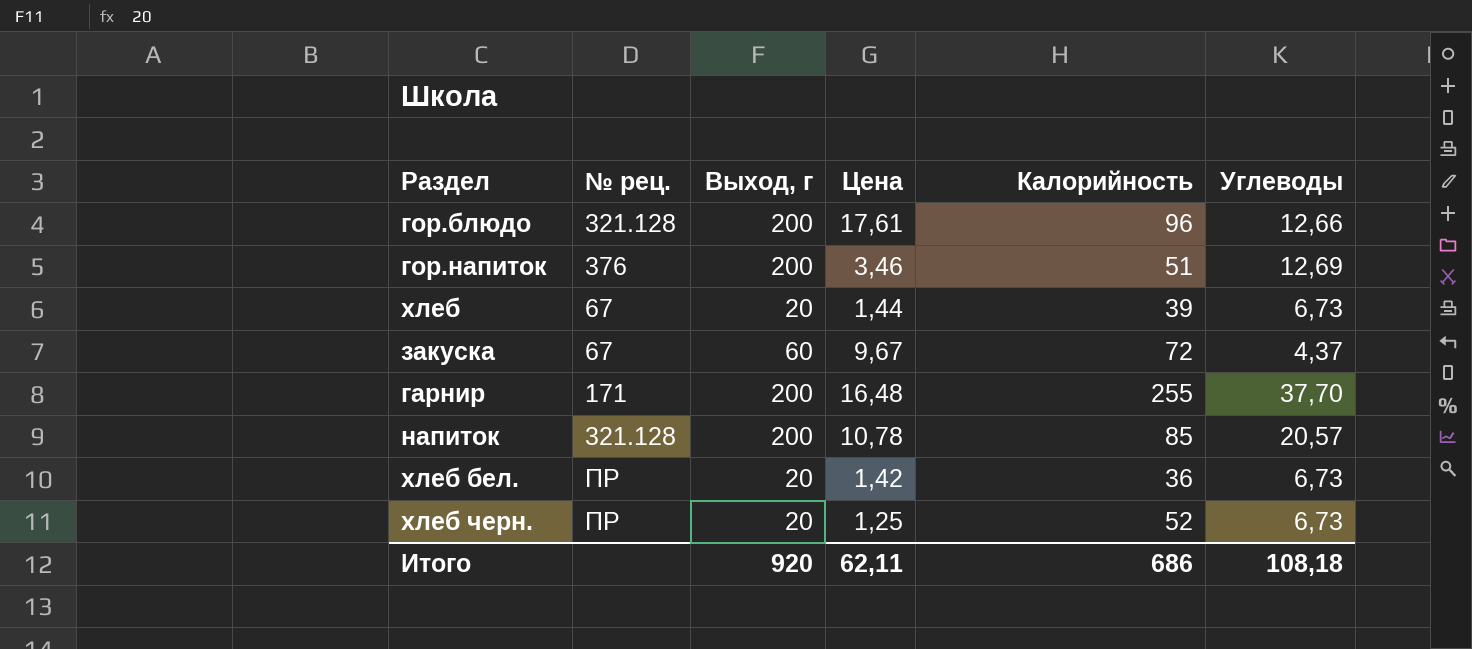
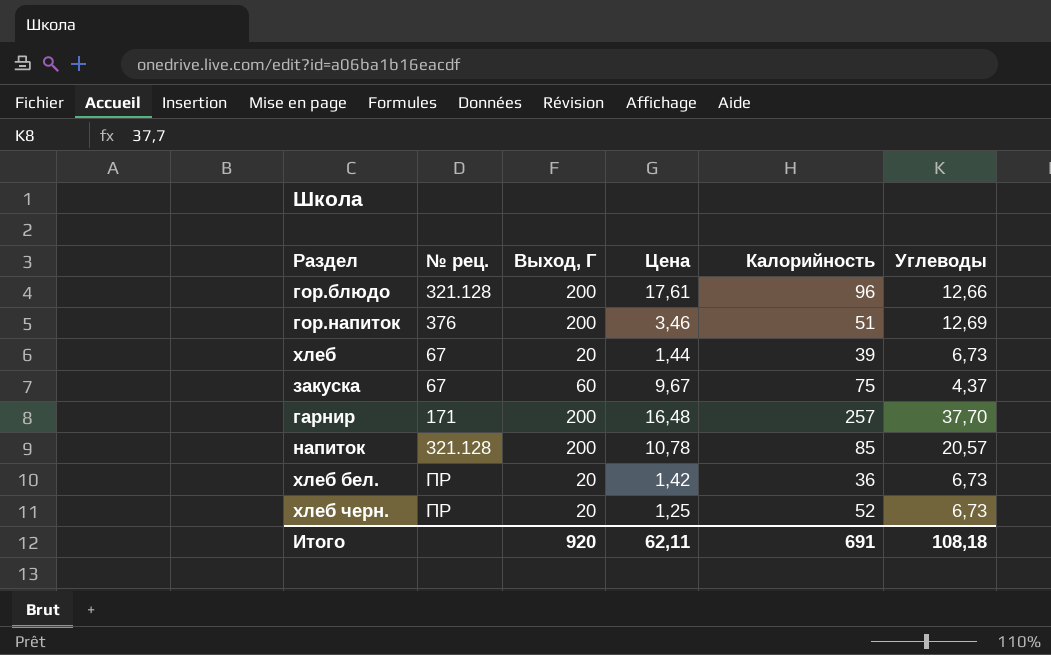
column name: Выход, г -> Выход, Г
закуска | Калорийность: 72 -> 75
гарнир | Калорийность: 255 -> 257
Итого | Калорийность: 686 -> 691

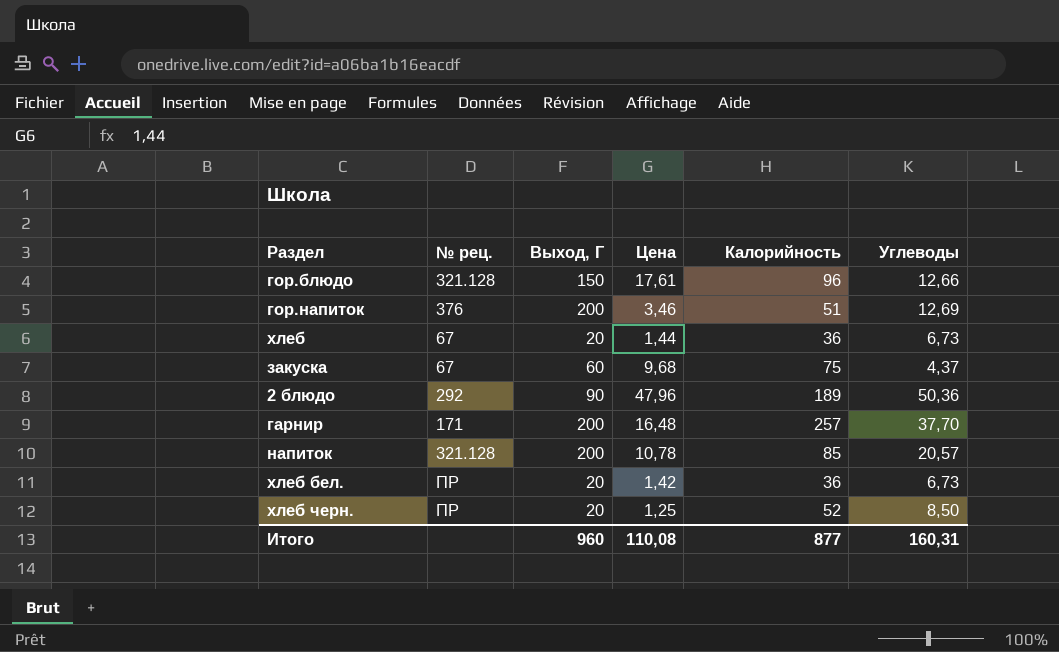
гор.блюдо | Выход, Г: 200 -> 150
хлеб | Калорийность: 39 -> 36
закуска | Цена: 9,67 -> 9,68
row 2 блюдо: none -> 292 | 90 | 47,96 | 189 | 50,36
хлеб черн. | Углеводы: 6,73 -> 8,50
Итого | Выход, Г: 920 -> 960
Итого | Цена: 62,11 -> 110,08
Итого | Калорийность: 691 -> 877
Итого | Углеводы: 108,18 -> 160,31

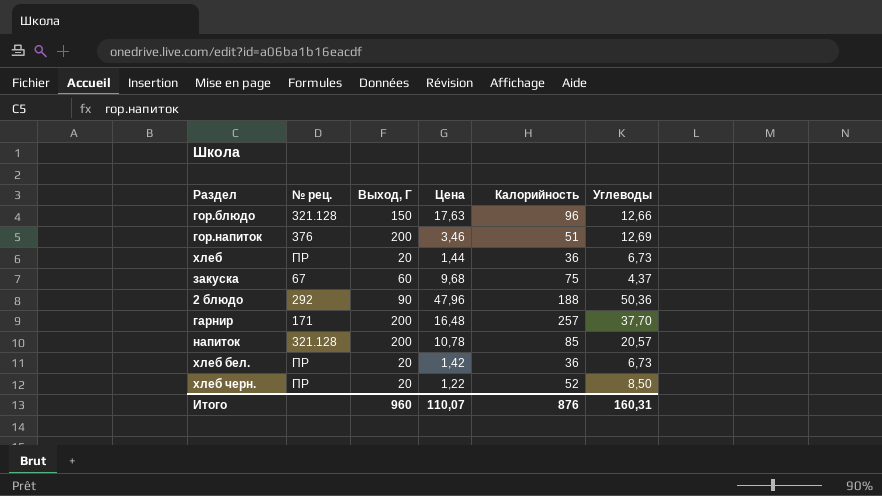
гор.блюдо | Цена: 17,61 -> 17,63
хлеб | № рец.: 67 -> ПР
2 блюдо | Калорийность: 189 -> 188
хлеб черн. | Цена: 1,25 -> 1,22
Итого | Цена: 110,08 -> 110,07
Итого | Калорийность: 877 -> 876

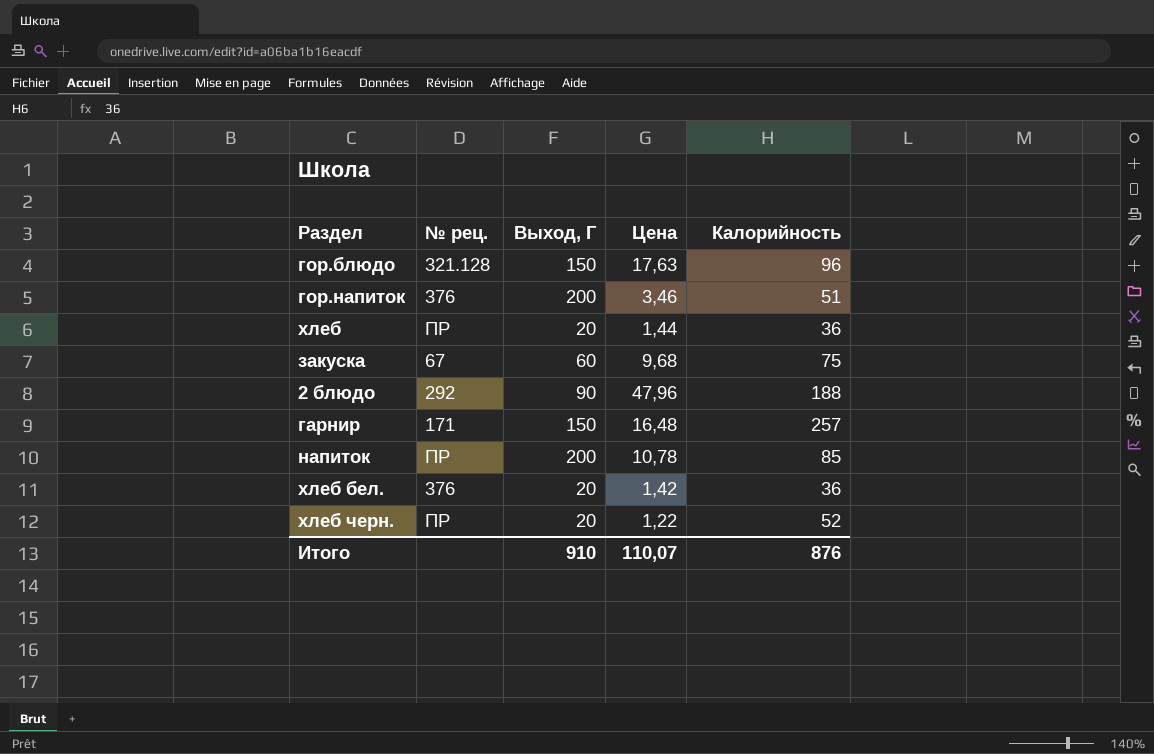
column Углеводы | position: 6 -> none
гарнир | Выход, Г: 200 -> 150
напиток | № рец.: 321.128 -> ПР
хлеб бел. | № рец.: ПР -> 376
Итого | Выход, Г: 960 -> 910

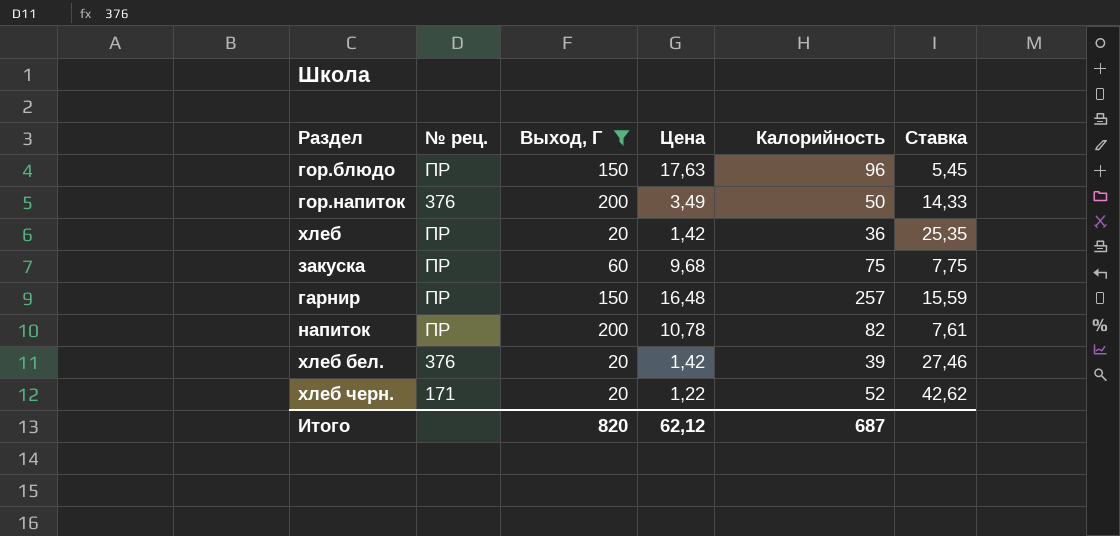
filter: none -> Выход, Г != 90
column Ставка | formula: none -> [Калорийность] / [Цена]
гор.блюдо | № рец.: 321.128 -> ПР
гор.напиток | Цена: 3,46 -> 3,49
гор.напиток | Калорийность: 51 -> 50
хлеб | Цена: 1,44 -> 1,42
закуска | № рец.: 67 -> ПР
гарнир | № рец.: 171 -> ПР
напиток | Калорийность: 85 -> 82
хлеб бел. | Калорийность: 36 -> 39
хлеб черн. | № рец.: ПР -> 171
Итого | Выход, Г: 910 -> 820
Итого | Цена: 110,07 -> 62,12
Итого | Калорийность: 876 -> 687

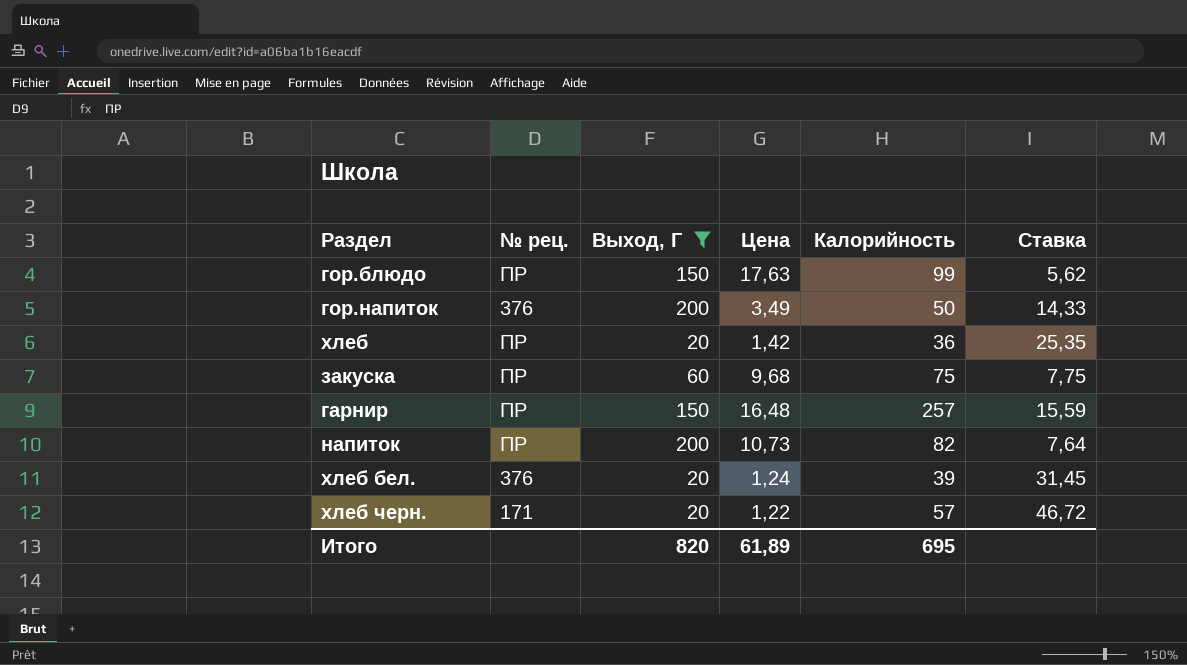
гор.блюдо | Калорийность: 96 -> 99
гор.блюдо | Ставка: 5,45 -> 5,62
напиток | Цена: 10,78 -> 10,73
напиток | Ставка: 7,61 -> 7,64
хлеб бел. | Цена: 1,42 -> 1,24
хлеб бел. | Ставка: 27,46 -> 31,45
хлеб черн. | Калорийность: 52 -> 57
хлеб черн. | Ставка: 42,62 -> 46,72
Итого | Цена: 62,12 -> 61,89
Итого | Калорийность: 687 -> 695

